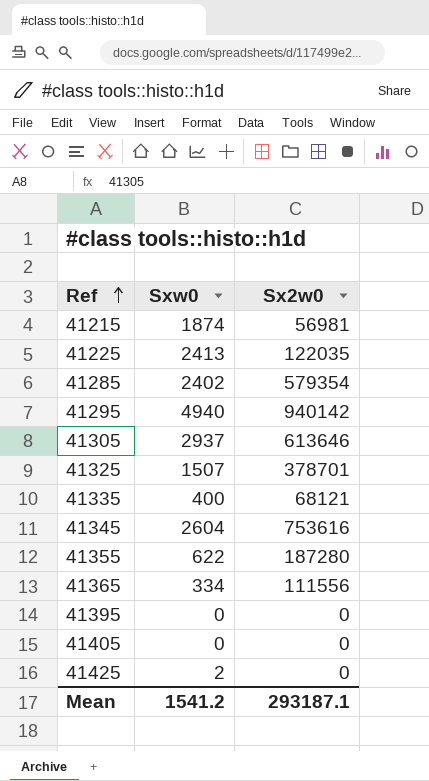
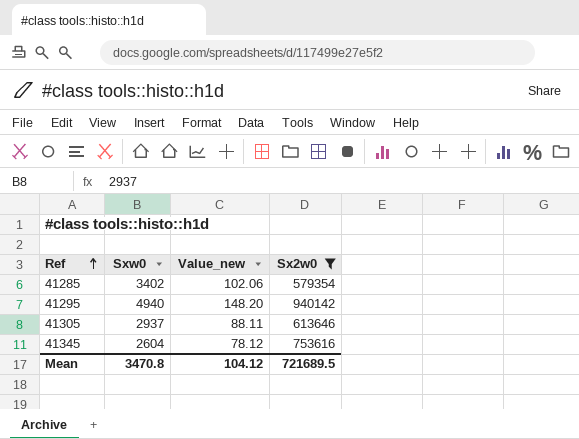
filter: none -> Sx2w0 >= 579354
column Value_new | formula: none -> [Sxw0] * 0.03
41285 | Sxw0: 2402 -> 3402
Mean | Sxw0: 1541.2 -> 3470.8
Mean | Sx2w0: 293187.1 -> 721689.5

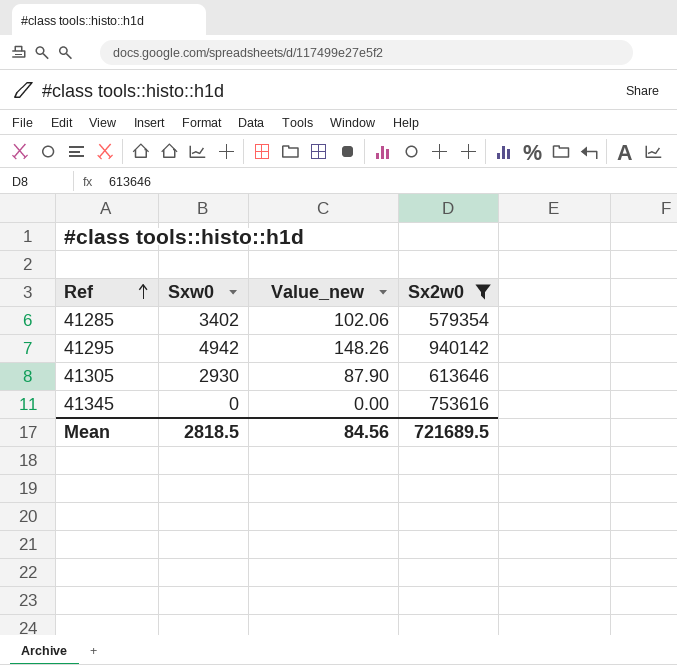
41295 | Sxw0: 4940 -> 4942
41295 | Value_new: 148.20 -> 148.26
41305 | Sxw0: 2937 -> 2930
41305 | Value_new: 88.11 -> 87.90
41345 | Sxw0: 2604 -> 0
41345 | Value_new: 78.12 -> 0.00
Mean | Sxw0: 3470.8 -> 2818.5
Mean | Value_new: 104.12 -> 84.56

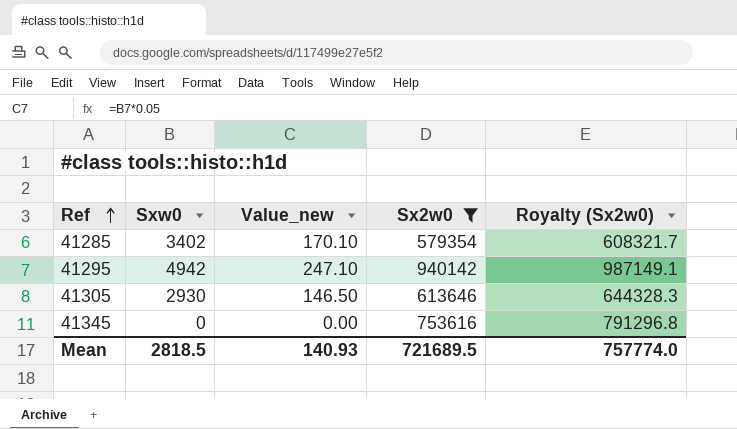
column Value_new | formula: [Sxw0] * 0.03 -> [Sxw0] * 0.05
column Royalty (Sx2w0) | formula: none -> [Sx2w0] * 1.05
Mean | Value_new: 84.56 -> 140.93

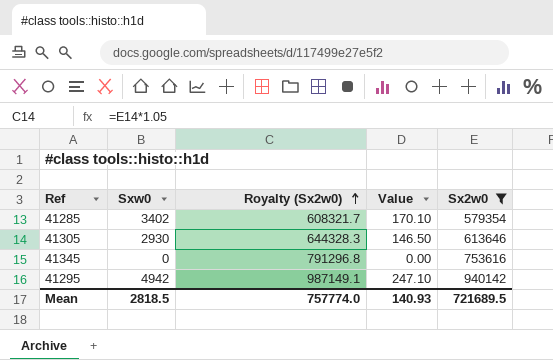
row order: Ref ascending -> Royalty (Sx2w0) ascending
column Royalty (Sx2w0) | position: 5 -> 3
column name: Value_new -> Value

